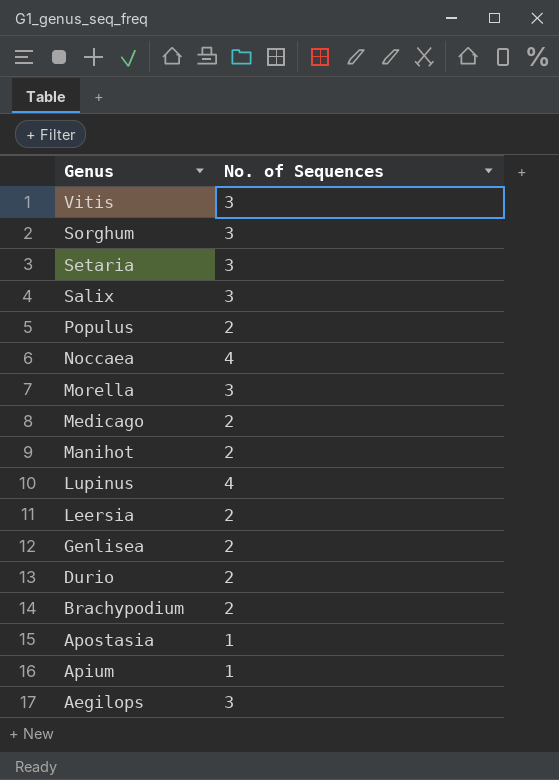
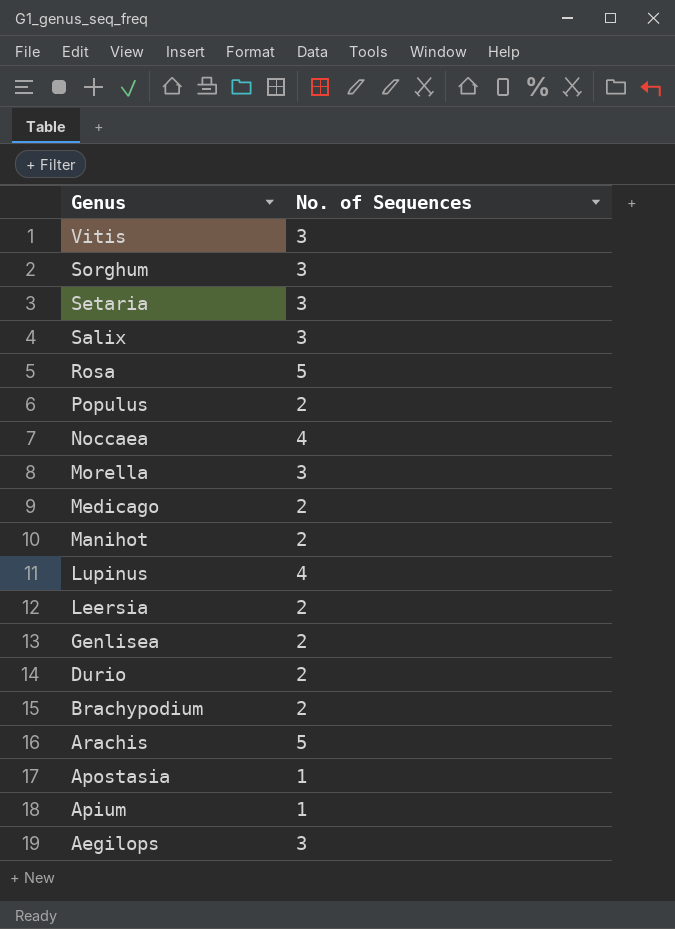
row Rosa: none -> 5
row Arachis: none -> 5

